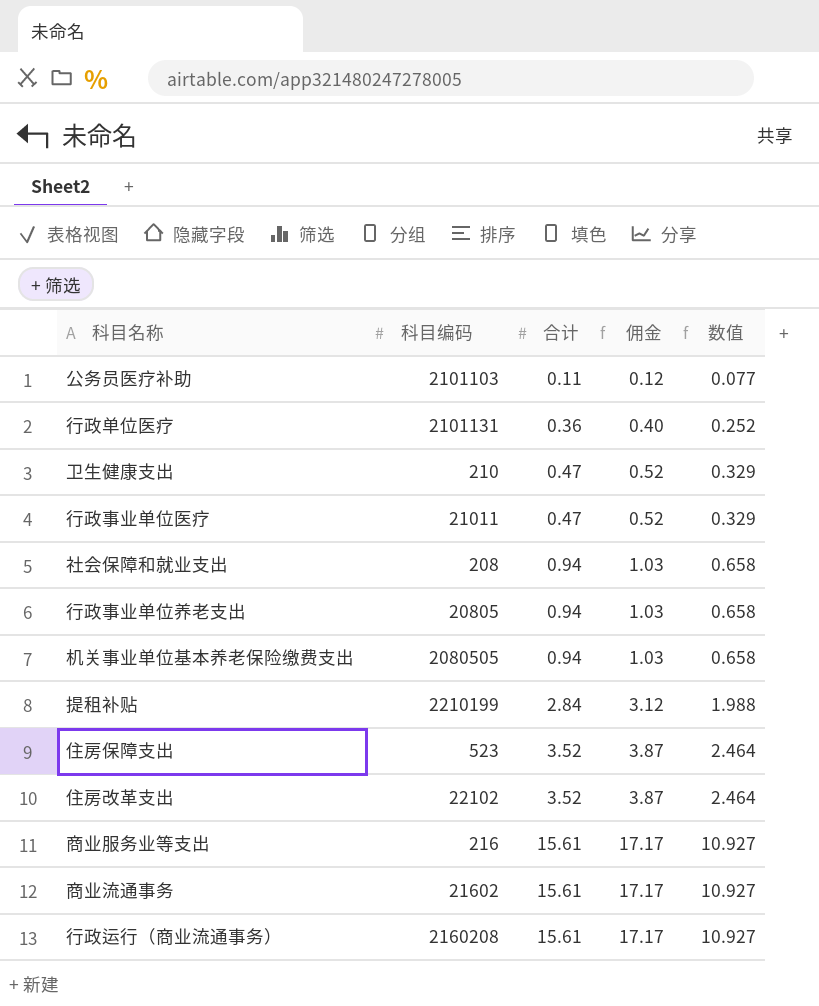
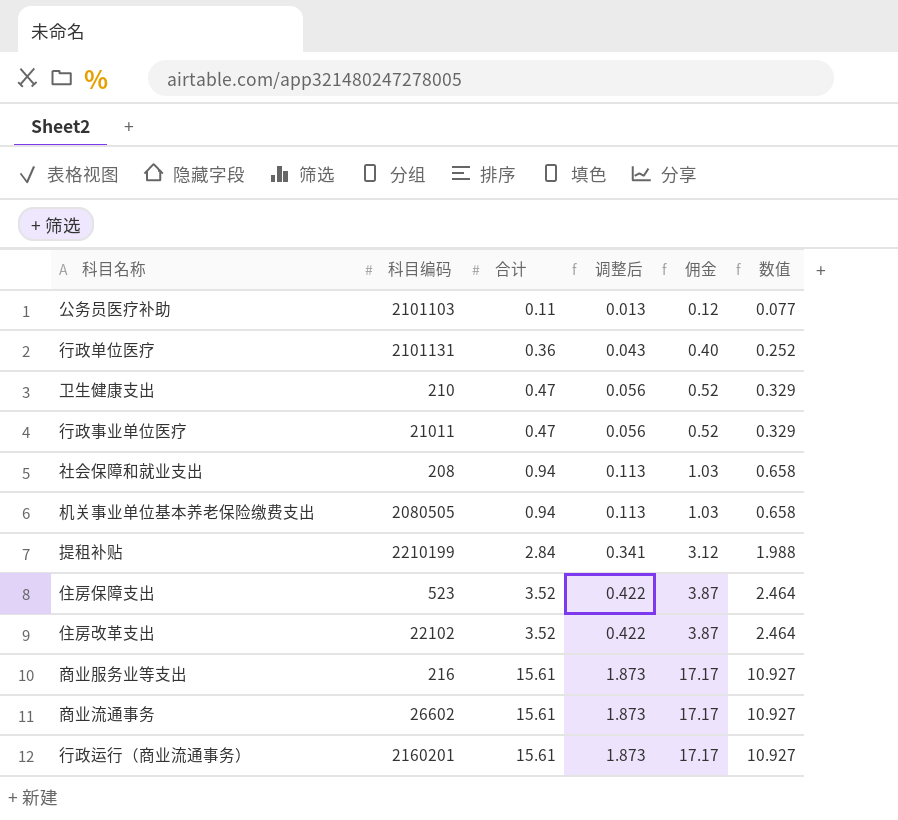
column 调整后 | formula: none -> [合计] * 0.12
row 行政事业单位养老支出: 20805 | 0.94 | 1.03 | 0.658 -> none
商业流通事务 | 科目编码: 21602 -> 26602
行政运行（商业流通事务） | 科目编码: 2160208 -> 2160201

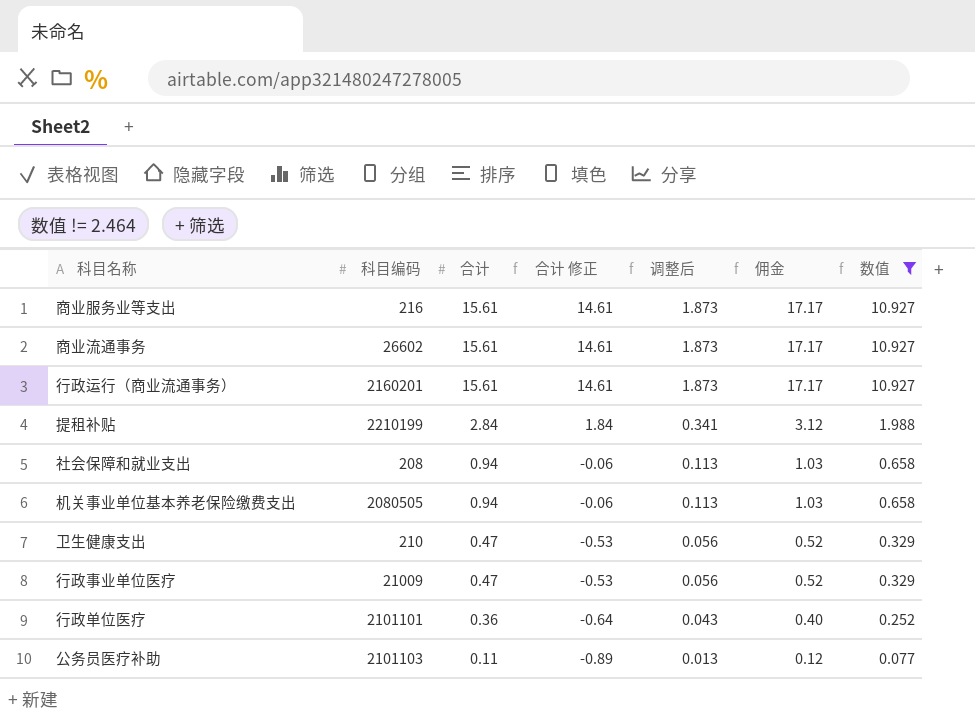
filter: none -> 数值 != 2.464
row order: 合计 ascending -> 合计 descending
column 合计 修正 | formula: none -> [合计] - 1
行政事业单位医疗 | 科目编码: 21011 -> 21009
行政单位医疗 | 科目编码: 2101131 -> 2101101

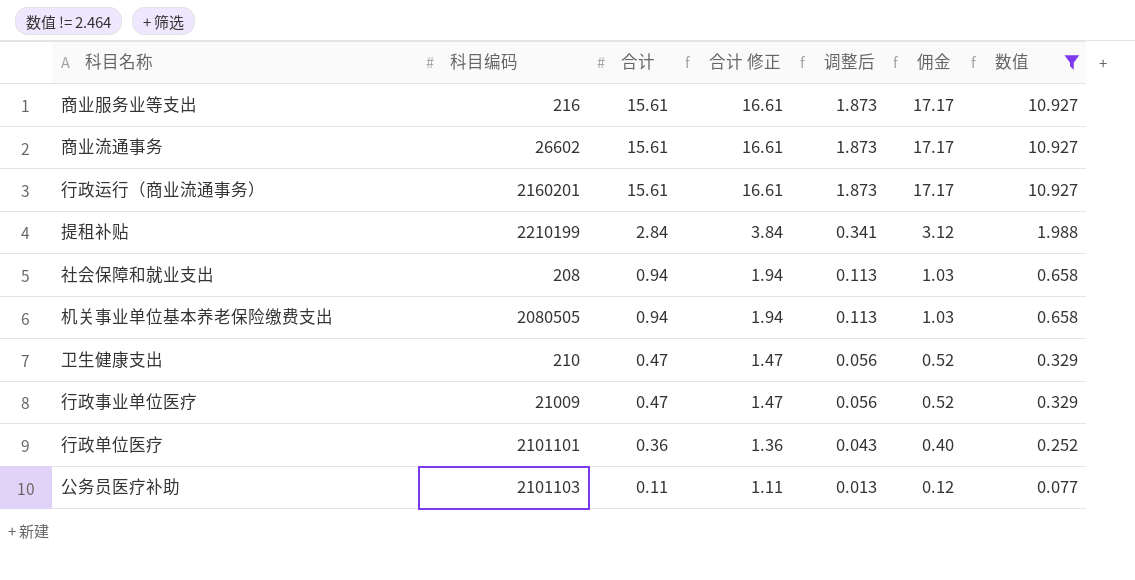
column 合计 修正 | formula: [合计] - 1 -> [合计] + 1

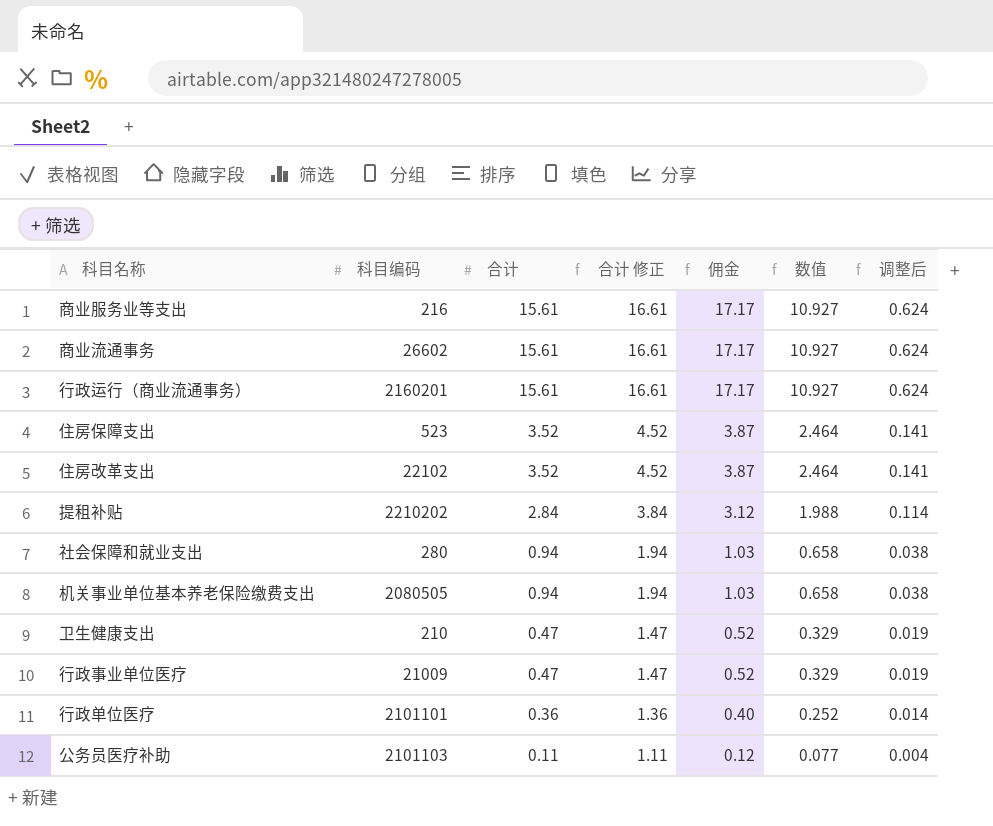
filter: 数值 != 2.464 -> none
column 调整后 | formula: [合计] * 0.12 -> [合计] * 0.04
column 调整后 | position: 5 -> 7
提租补贴 | 科目编码: 2210199 -> 2210202
社会保障和就业支出 | 科目编码: 208 -> 280

